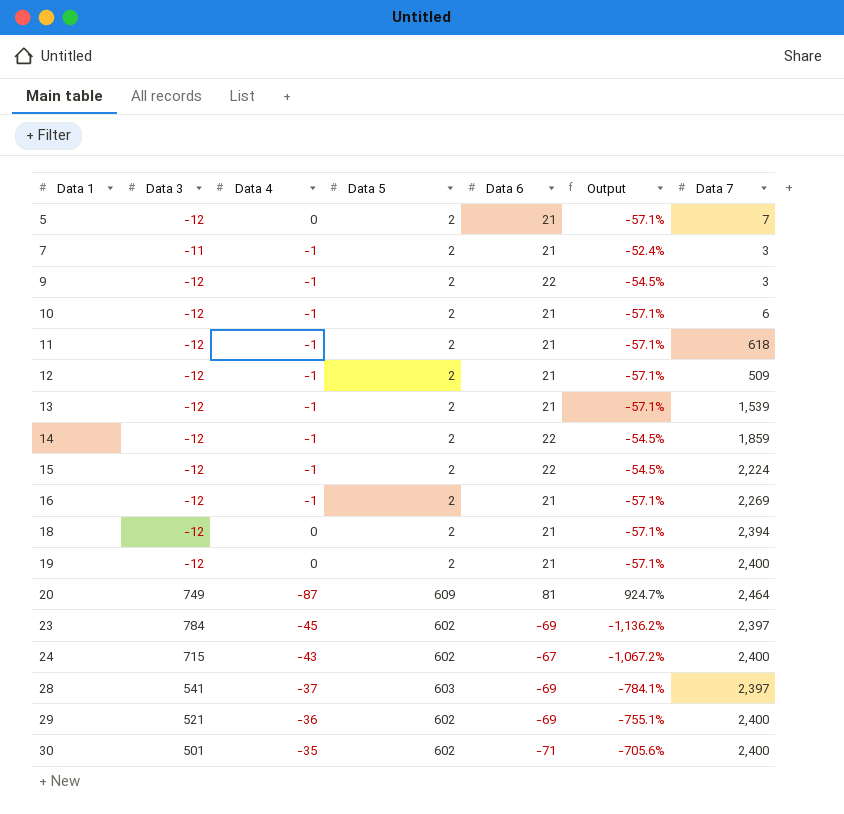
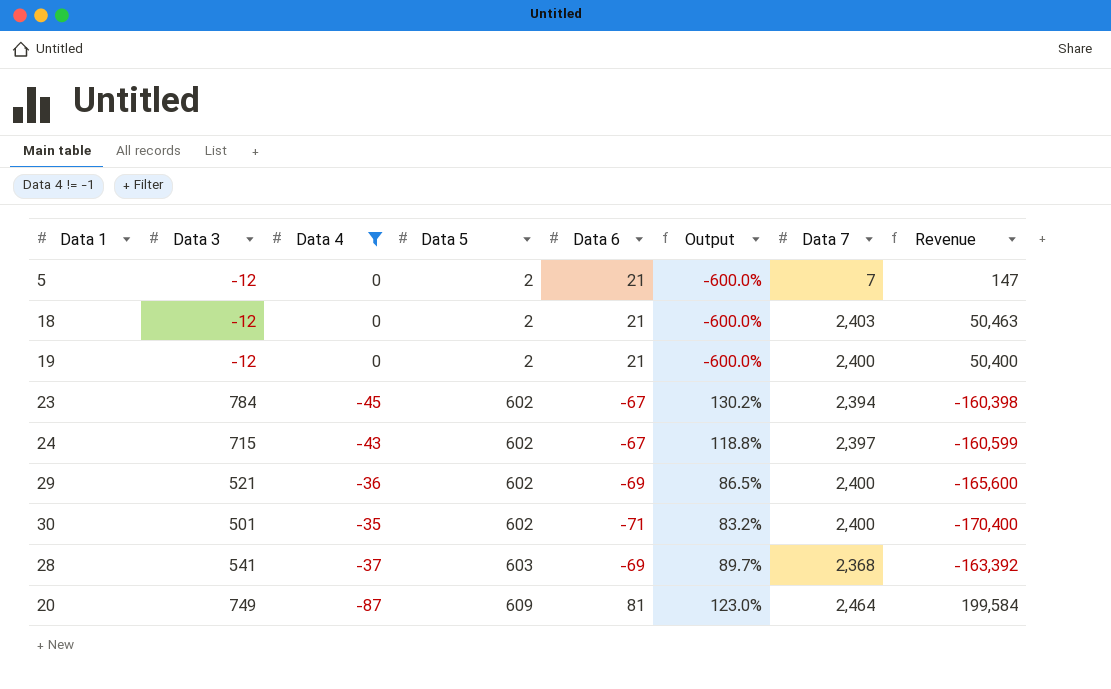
filter: none -> Data 4 != -1
row order: Data 1 ascending -> Data 5 ascending
column Output | formula: [Data 3] / [Data 6] -> [Data 3] / [Data 5]
column Revenue | formula: none -> [Data 6] * [Data 7]
18 | Data 7: 2,394 -> 2,403
23 | Data 6: -69 -> -67
23 | Data 7: 2,397 -> 2,394
24 | Data 7: 2,400 -> 2,397
28 | Data 7: 2,397 -> 2,368

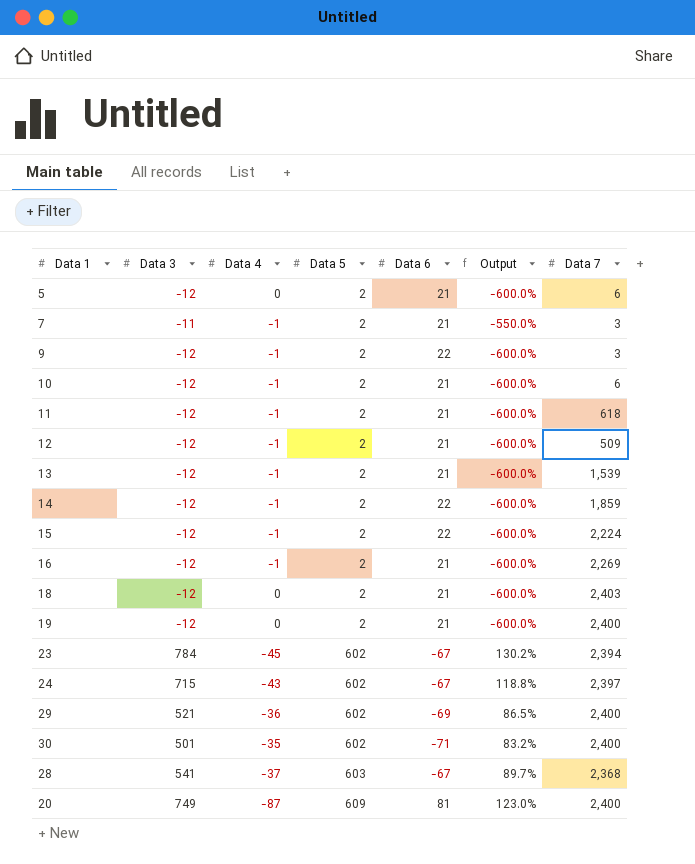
filter: Data 4 != -1 -> none
column Revenue | formula: [Data 6] * [Data 7] -> none
5 | Data 7: 7 -> 6
28 | Data 6: -69 -> -67
20 | Data 7: 2,464 -> 2,400

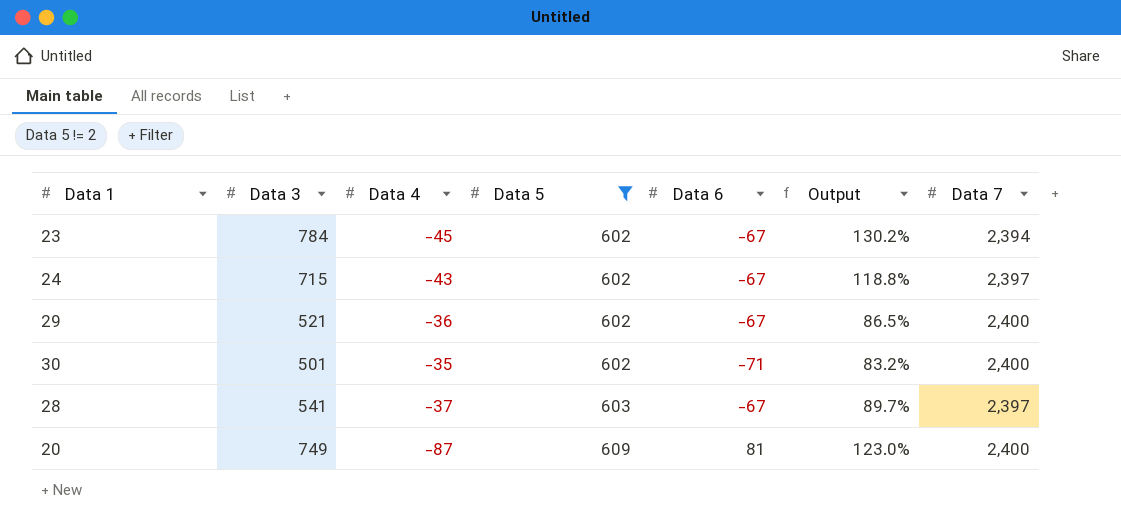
filter: none -> Data 5 != 2
29 | Data 6: -69 -> -67
28 | Data 7: 2,368 -> 2,397

